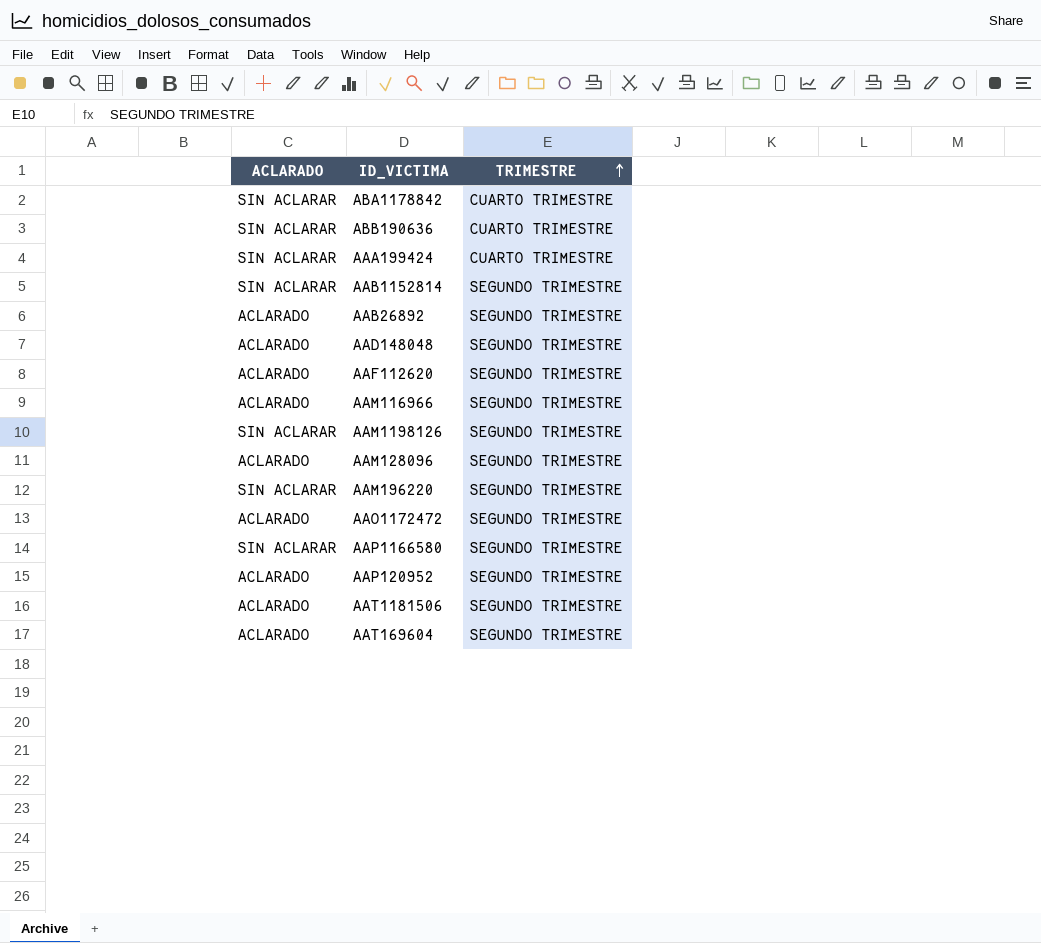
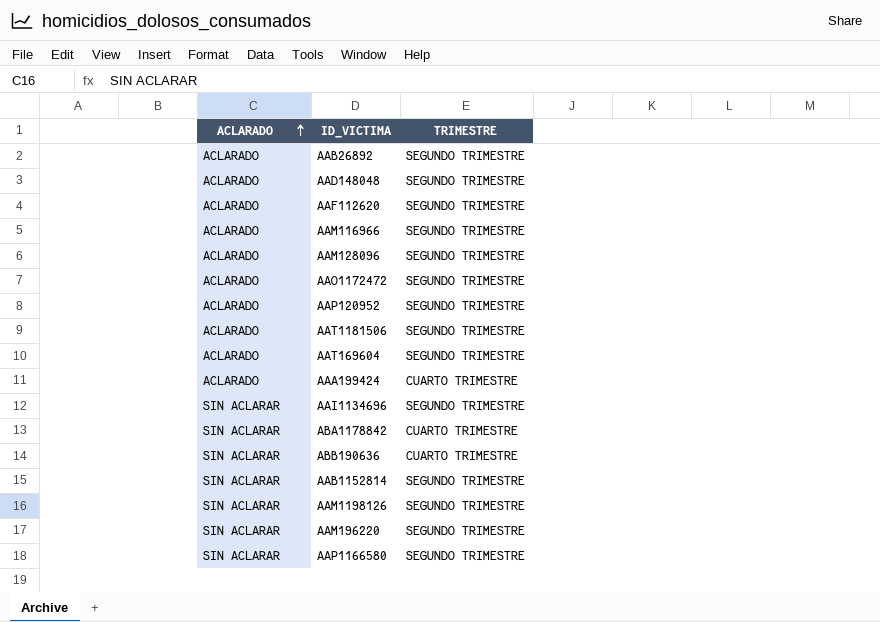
row order: TRIMESTRE ascending -> ACLARADO ascending
AAA199424 | ACLARADO: SIN ACLARAR -> ACLARADO
row AAI1134696: none -> SIN ACLARAR | SEGUNDO TRIMESTRE

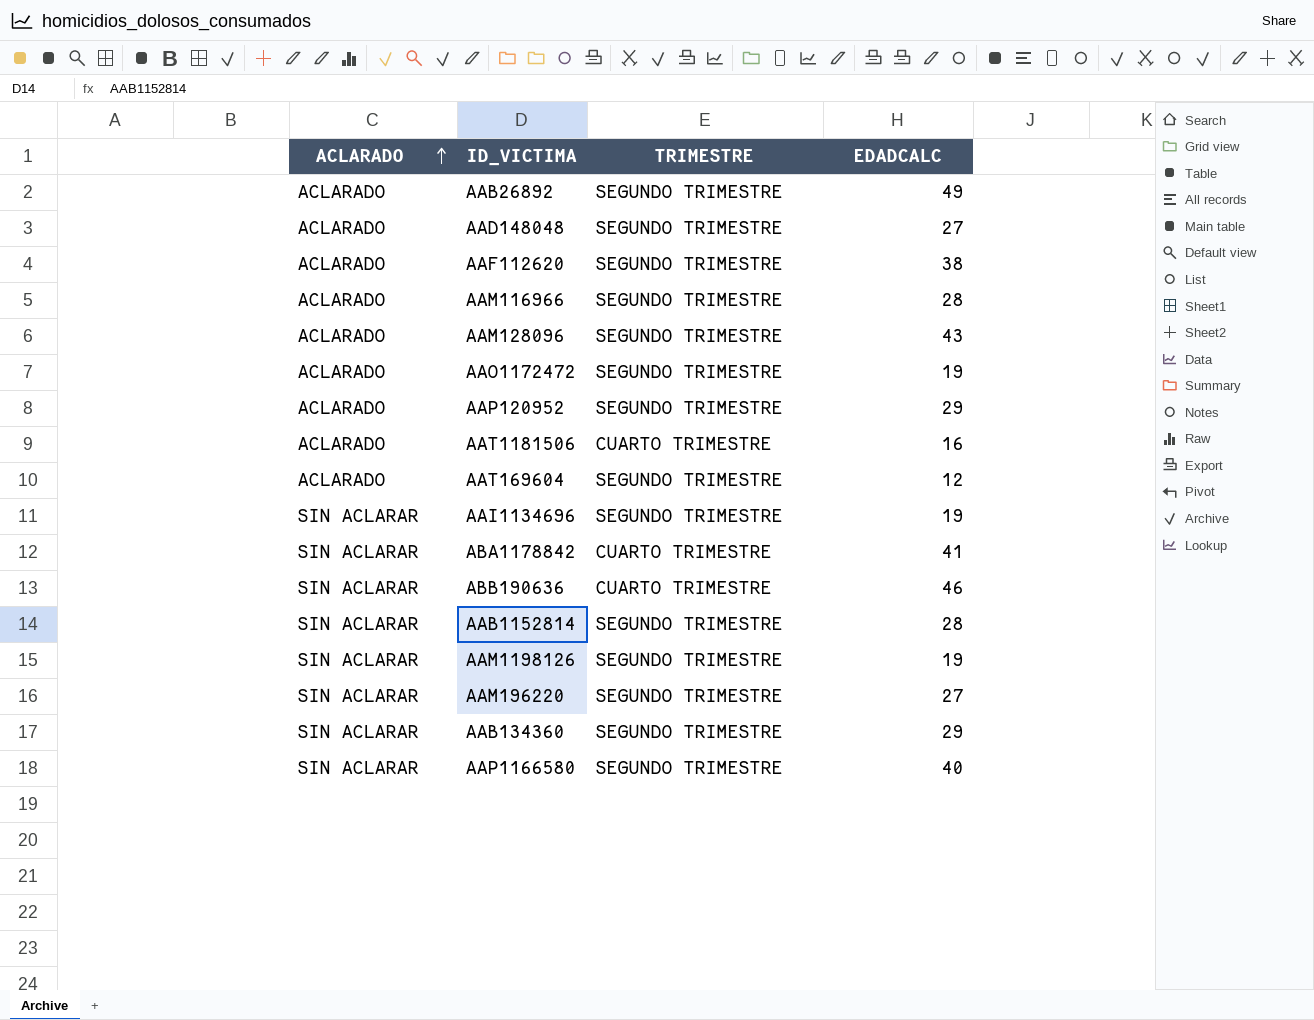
column EDADCALC | position: none -> 4
row AAA199424: ACLARADO | CUARTO TRIMESTRE -> none
AAT1181506 | TRIMESTRE: SEGUNDO TRIMESTRE -> CUARTO TRIMESTRE
row AAB134360: none -> SIN ACLARAR | SEGUNDO TRIMESTRE | 29

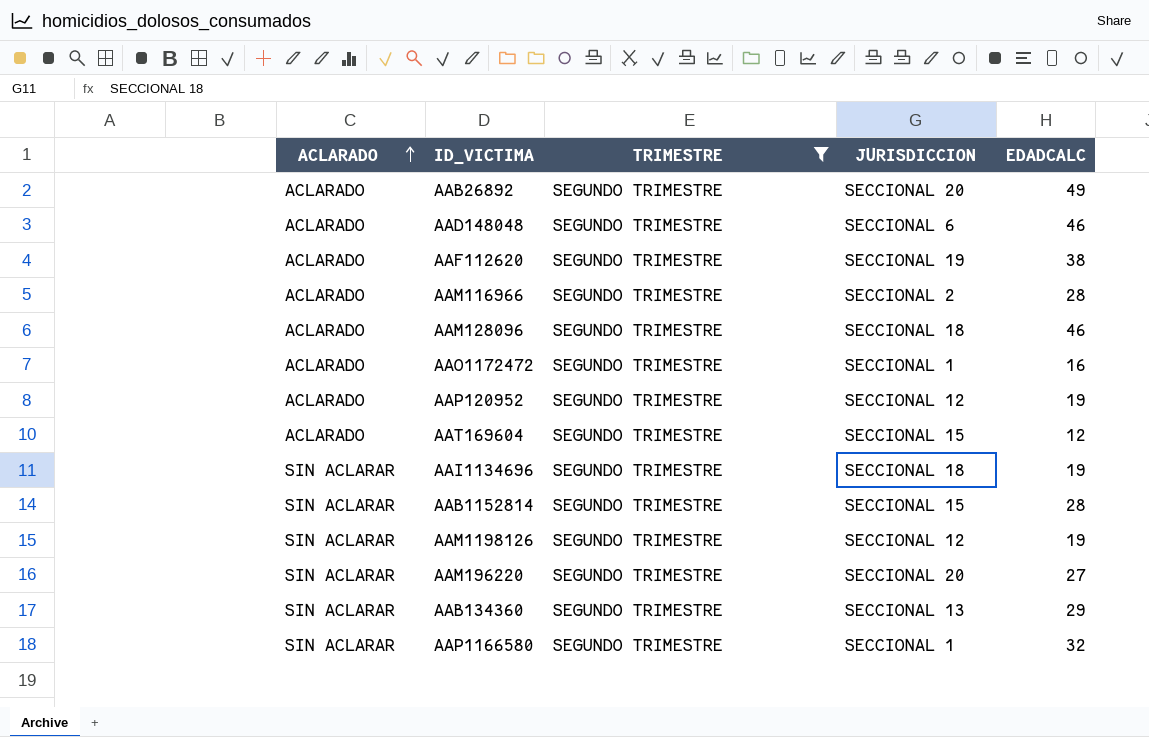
filter: none -> TRIMESTRE = SEGUNDO TRIMESTRE
column JURISDICCION | position: none -> 4
AAD148048 | EDADCALC: 27 -> 46
AAM128096 | EDADCALC: 43 -> 46
AAO1172472 | EDADCALC: 19 -> 16
AAP120952 | EDADCALC: 29 -> 19
AAP1166580 | EDADCALC: 40 -> 32

